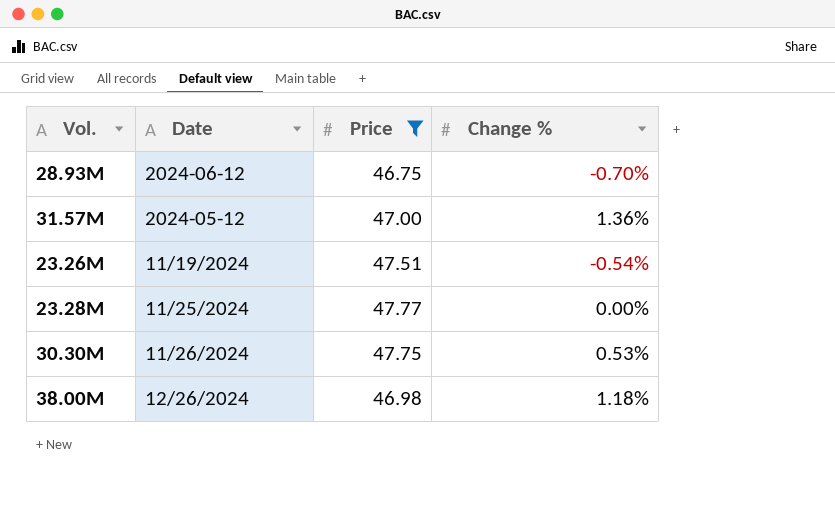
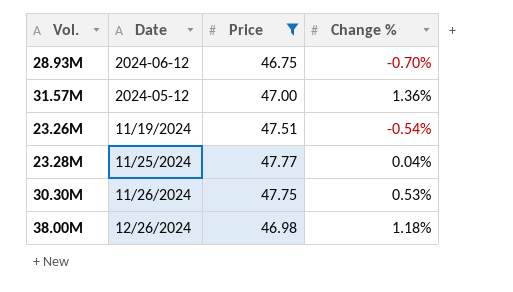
23.28M | Change %: 0.00% -> 0.04%

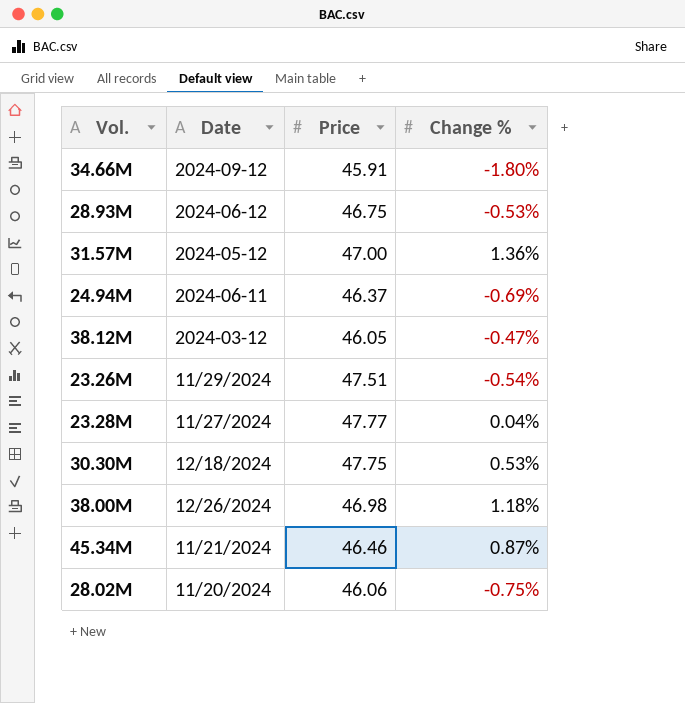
filter: Price >= 46.75 -> none
28.93M | Change %: -0.70% -> -0.53%
23.26M | Date: 11/19/2024 -> 11/29/2024
23.28M | Date: 11/25/2024 -> 11/27/2024
30.30M | Date: 11/26/2024 -> 12/18/2024

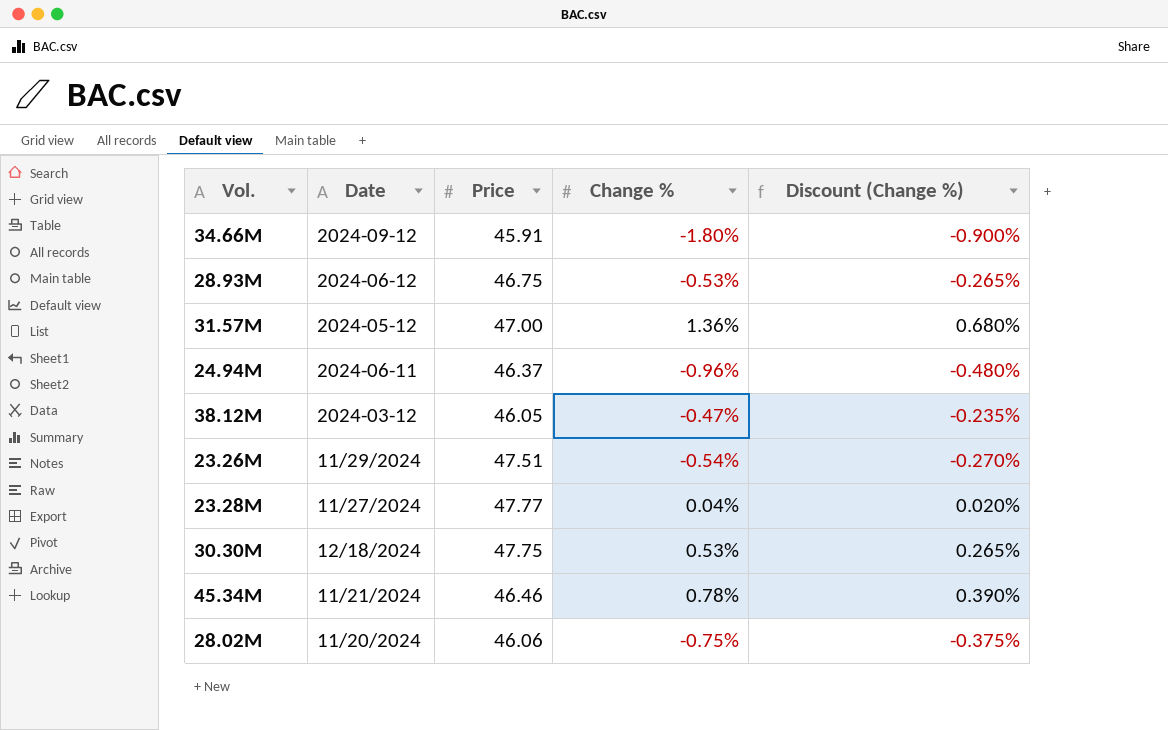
column Discount (Change %) | formula: none -> [Change %] * 0.5
row 38.00M: 12/26/2024 | 46.98 | 1.18% -> none
24.94M | Change %: -0.69% -> -0.96%
45.34M | Change %: 0.87% -> 0.78%

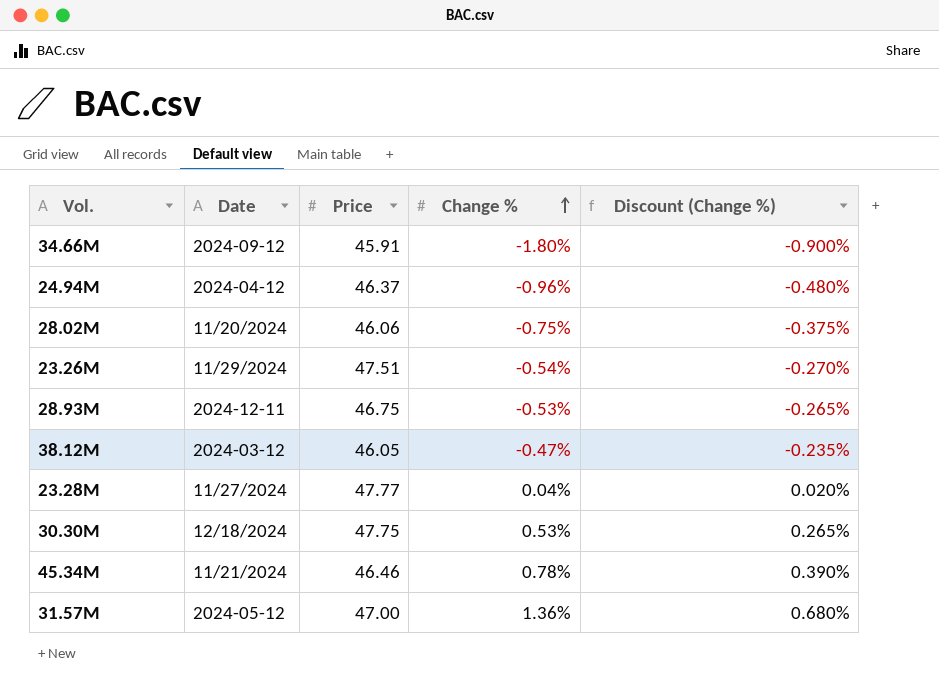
row order: none -> Change % ascending
24.94M | Date: 2024-06-11 -> 2024-04-12
28.93M | Date: 2024-06-12 -> 2024-12-11

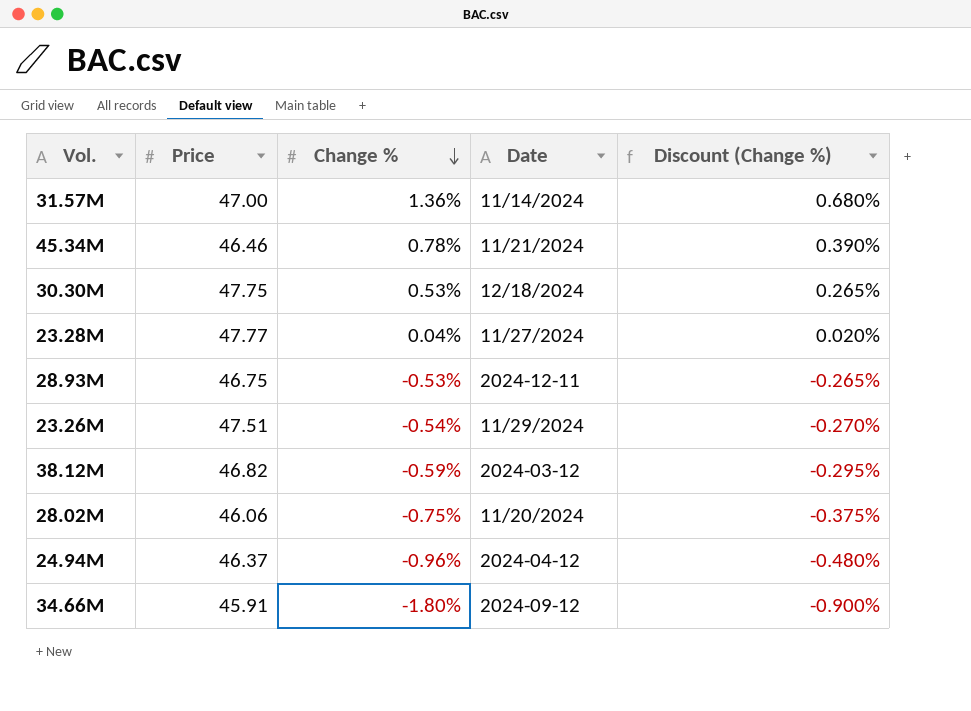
row order: Change % ascending -> Change % descending
column Date | position: 2 -> 4
31.57M | Date: 2024-05-12 -> 11/14/2024
38.12M | Price: 46.05 -> 46.82
38.12M | Change %: -0.47% -> -0.59%
38.12M | Discount (Change %): -0.235% -> -0.295%

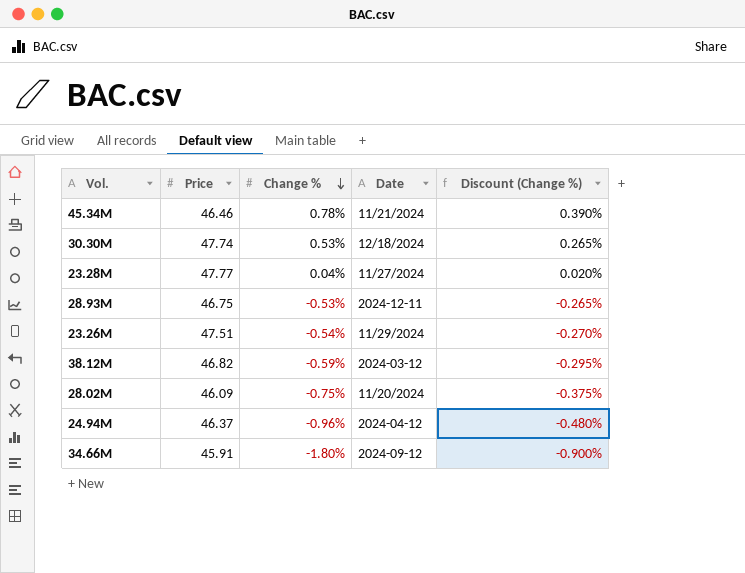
row 31.57M: 47.00 | 1.36% | 11/14/2024 | 0.680% -> none
30.30M | Price: 47.75 -> 47.74
28.02M | Price: 46.06 -> 46.09

